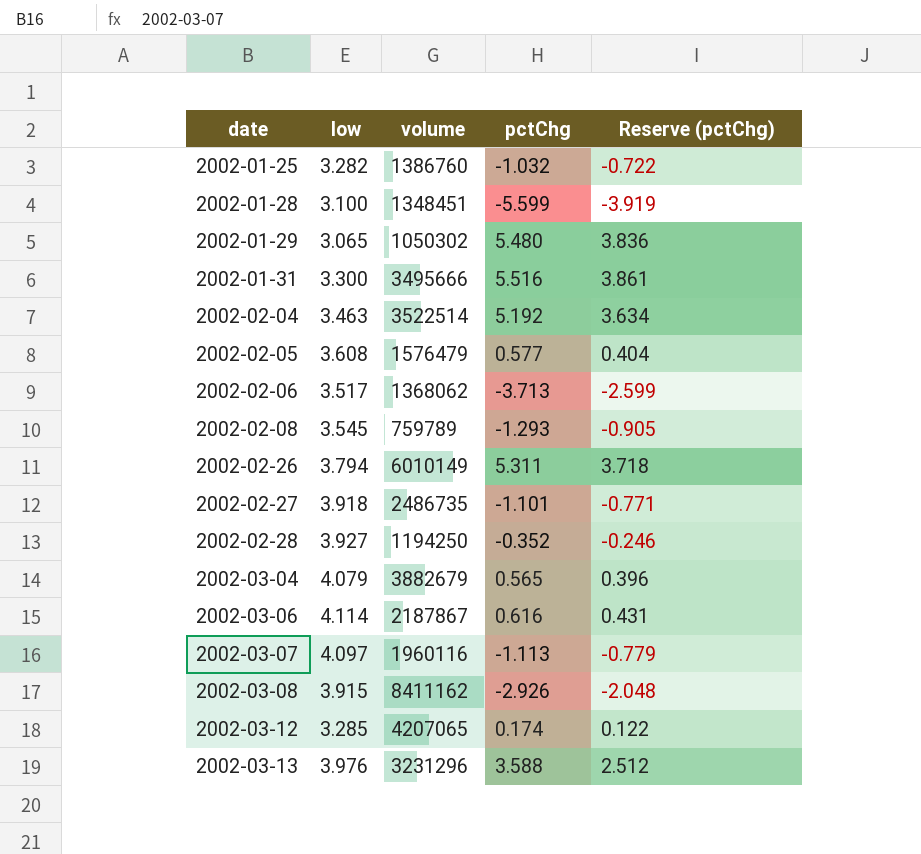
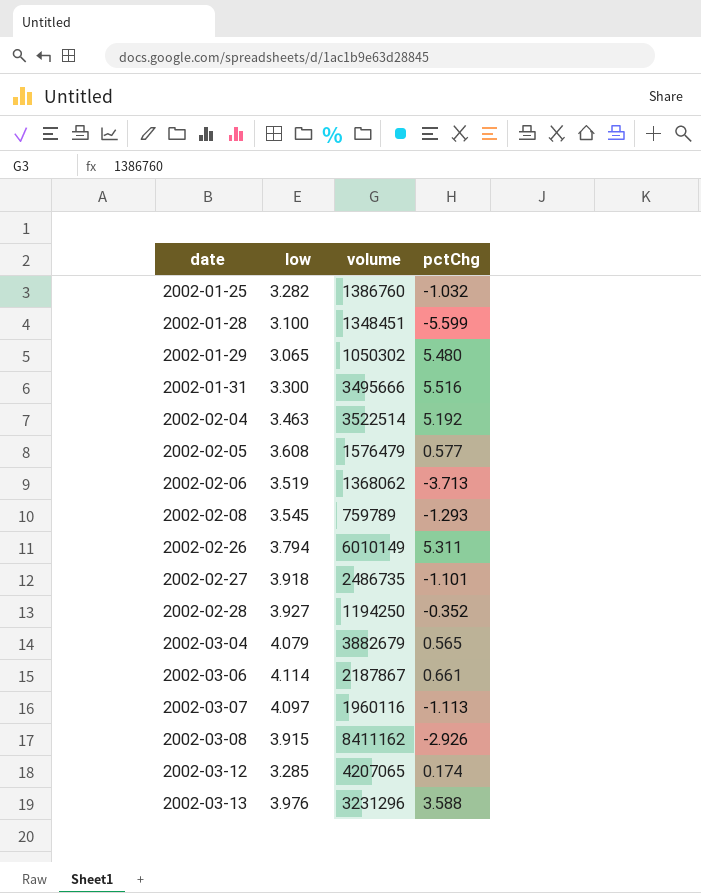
column Reserve (pctChg) | formula: [pctChg] * 0.7 -> none
2002-02-06 | low: 3.517 -> 3.519
2002-03-06 | pctChg: 0.616 -> 0.661

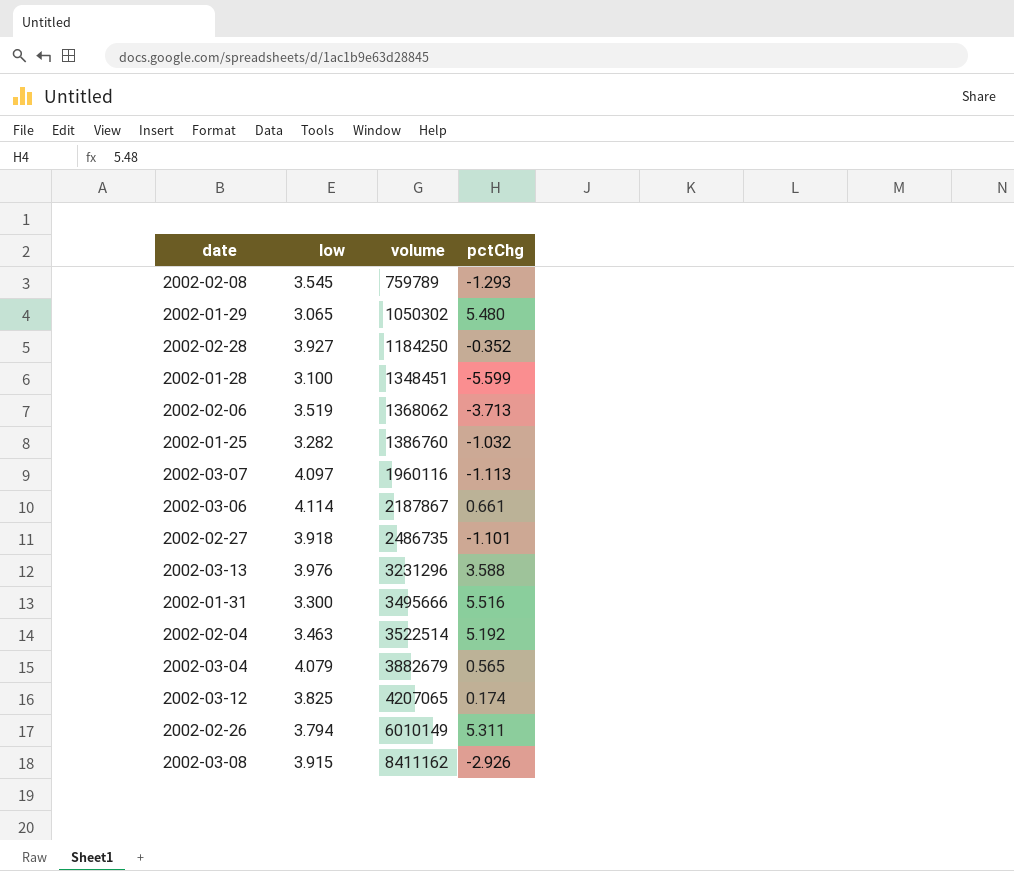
row order: date ascending -> volume ascending
row 2002-02-05: 3.608 | 1576479 | 0.577 -> none
2002-02-28 | volume: 1194250 -> 1184250
2002-03-12 | low: 3.285 -> 3.825

